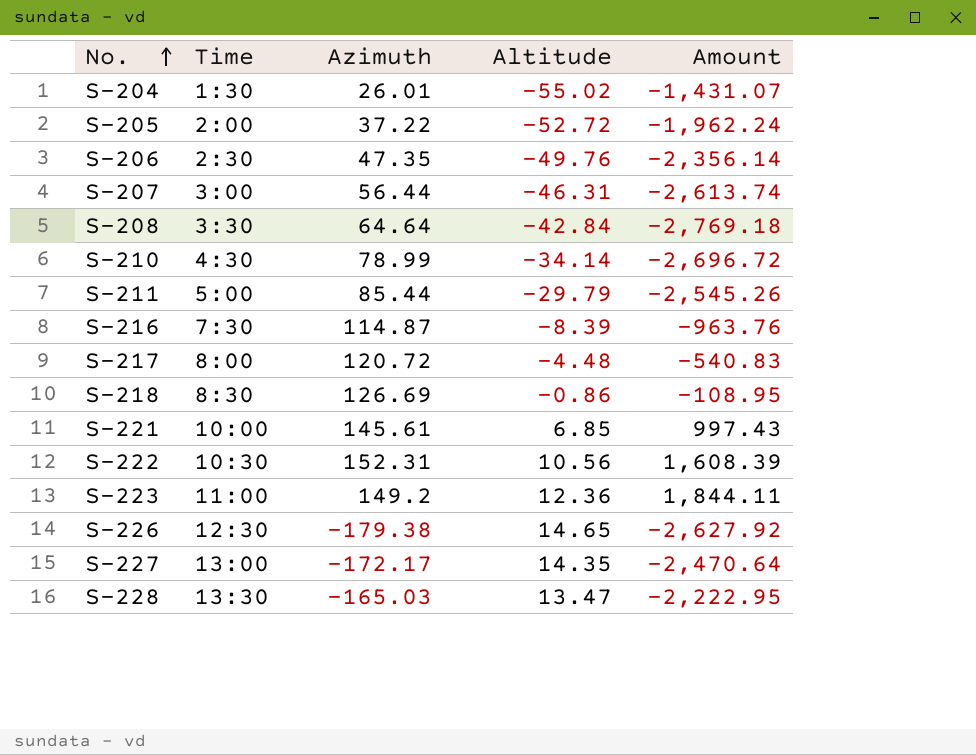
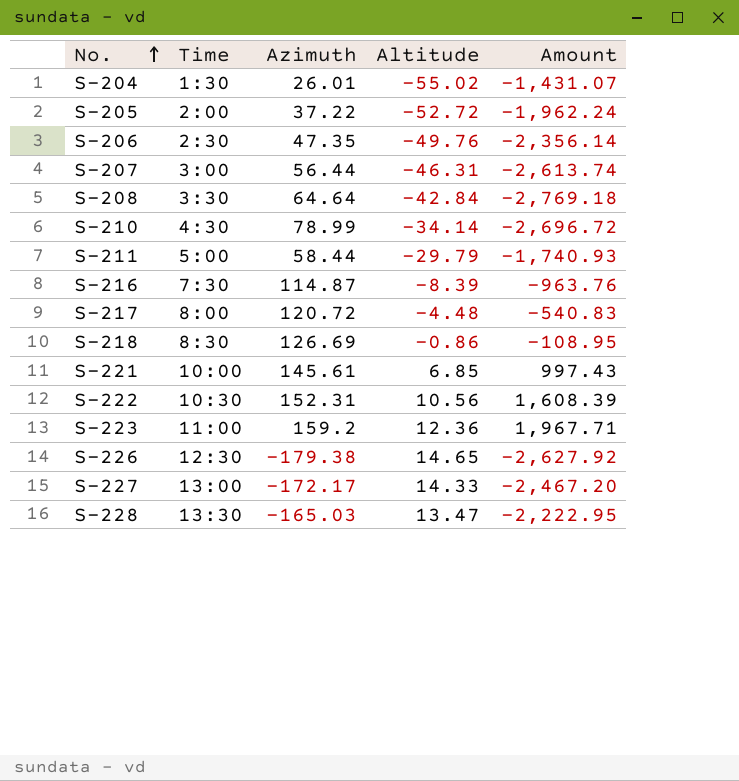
S-211 | Azimuth: 85.44 -> 58.44
S-211 | Amount: -2,545.26 -> -1,740.93
S-223 | Azimuth: 149.2 -> 159.2
S-223 | Amount: 1,844.11 -> 1,967.71
S-227 | Altitude: 14.35 -> 14.33
S-227 | Amount: -2,470.64 -> -2,467.20

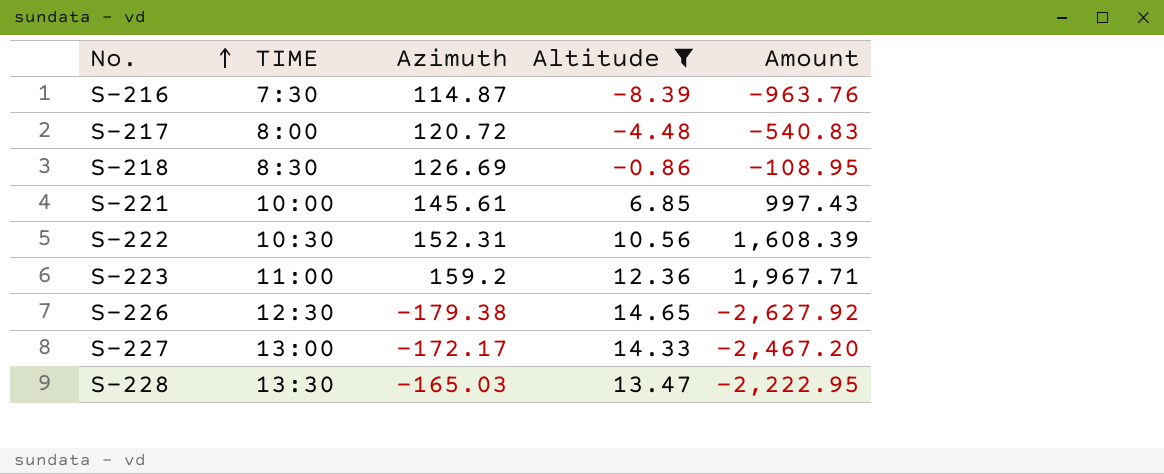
filter: none -> Altitude >= -8.39
column name: Time -> TIME

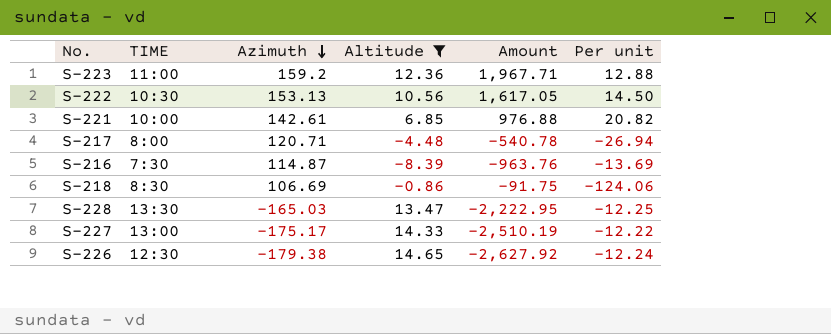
row order: No. ascending -> Azimuth descending
column Per unit | formula: none -> [Azimuth] / [Altitude]
S-222 | Azimuth: 152.31 -> 153.13
S-222 | Amount: 1,608.39 -> 1,617.05
S-221 | Azimuth: 145.61 -> 142.61
S-221 | Amount: 997.43 -> 976.88
S-217 | Azimuth: 120.72 -> 120.71
S-217 | Amount: -540.83 -> -540.78
S-218 | Azimuth: 126.69 -> 106.69
S-218 | Amount: -108.95 -> -91.75
S-227 | Azimuth: -172.17 -> -175.17
S-227 | Amount: -2,467.20 -> -2,510.19

